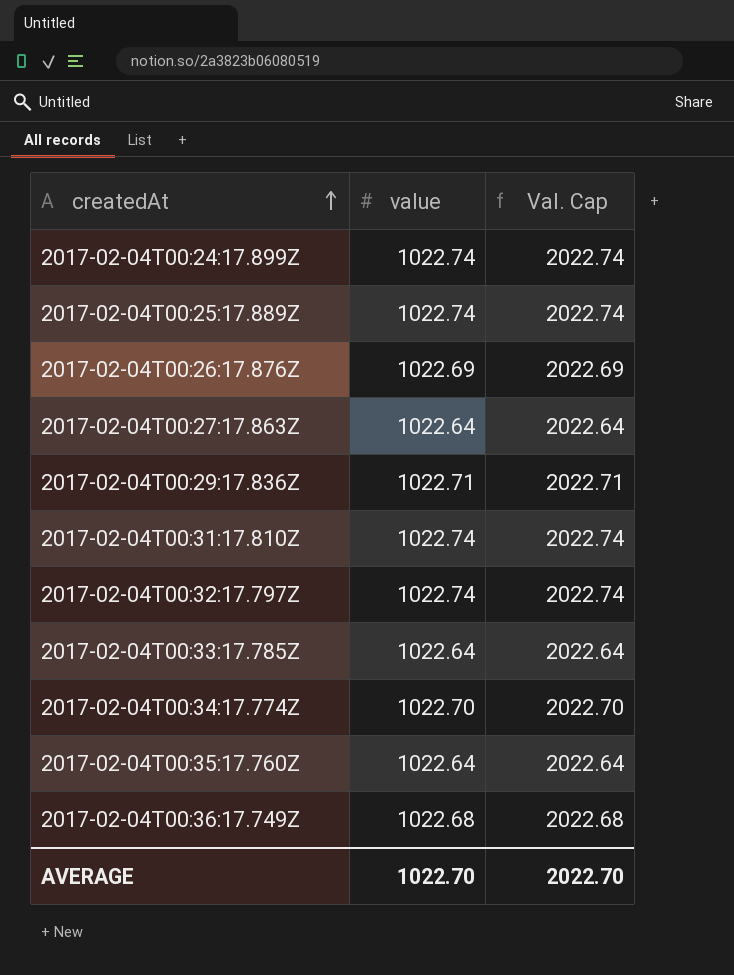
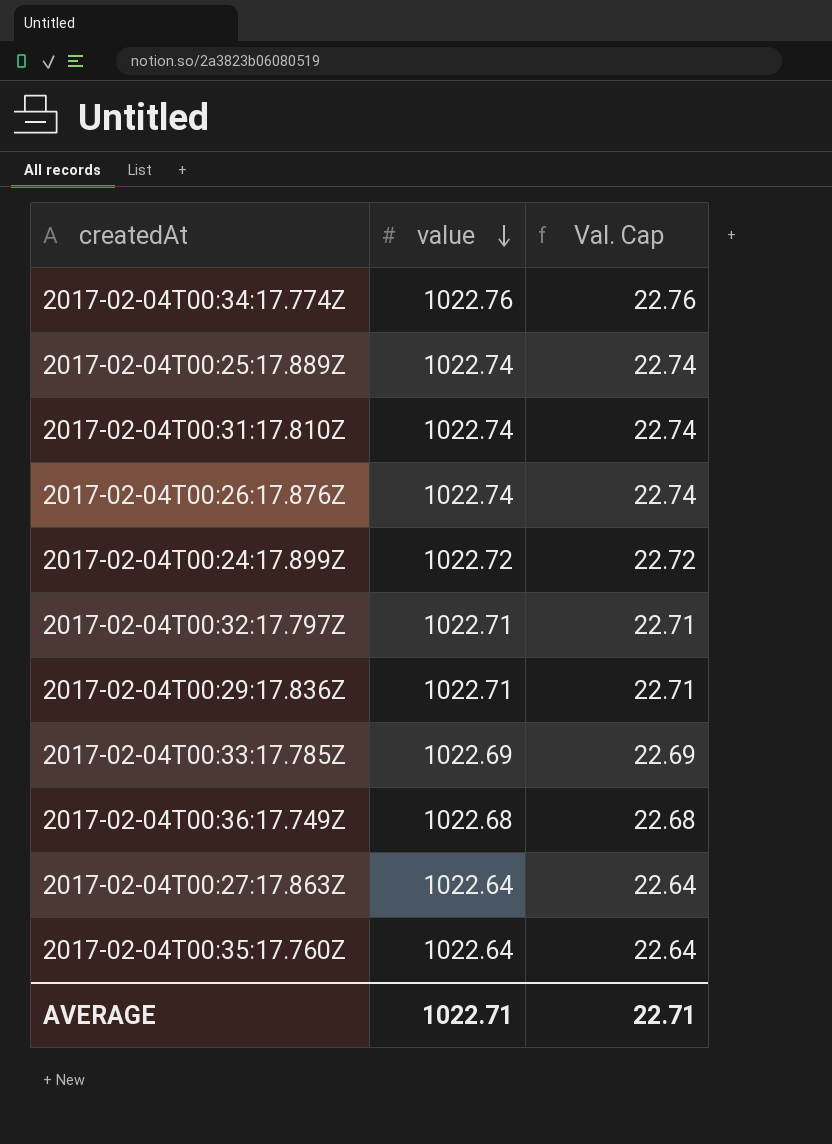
row order: createdAt ascending -> value descending
column Val. Cap | formula: [value] + 1000 -> [value] - 1000
2017-02-04T00:34:17.774Z | value: 1022.70 -> 1022.76
2017-02-04T00:26:17.876Z | value: 1022.69 -> 1022.74
2017-02-04T00:24:17.899Z | value: 1022.74 -> 1022.72
2017-02-04T00:32:17.797Z | value: 1022.74 -> 1022.71
2017-02-04T00:33:17.785Z | value: 1022.64 -> 1022.69
AVERAGE | value: 1022.70 -> 1022.71
AVERAGE | Val. Cap: 2022.70 -> 22.71

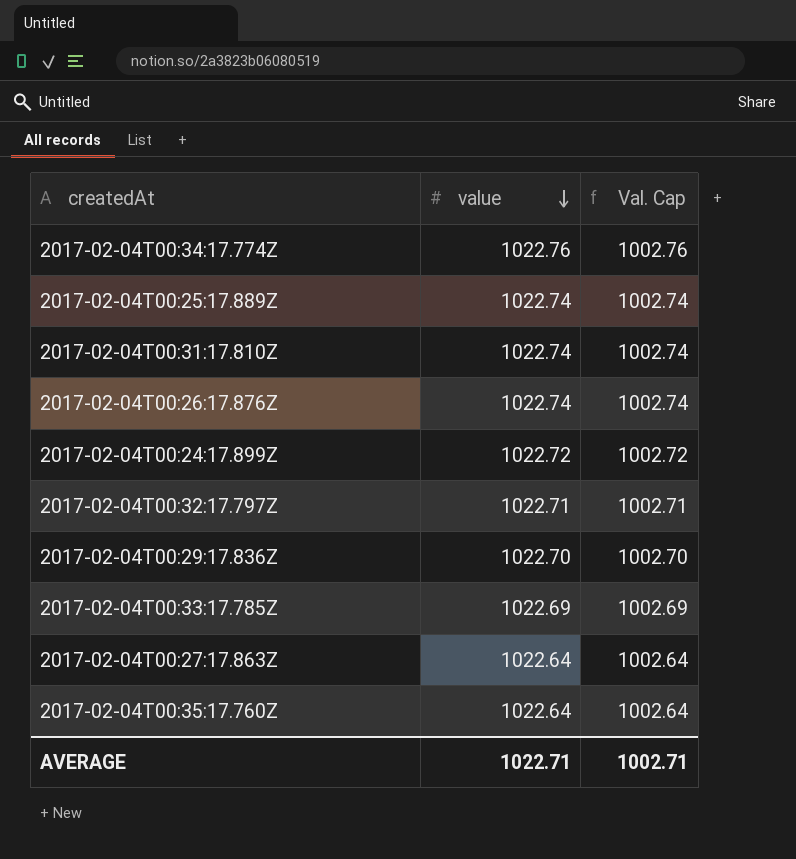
column Val. Cap | formula: [value] - 1000 -> [value] - 20
row 2017-02-04T00:36:17.749Z: 1022.68 | 22.68 -> none
2017-02-04T00:29:17.836Z | value: 1022.71 -> 1022.70
AVERAGE | Val. Cap: 22.71 -> 1002.71

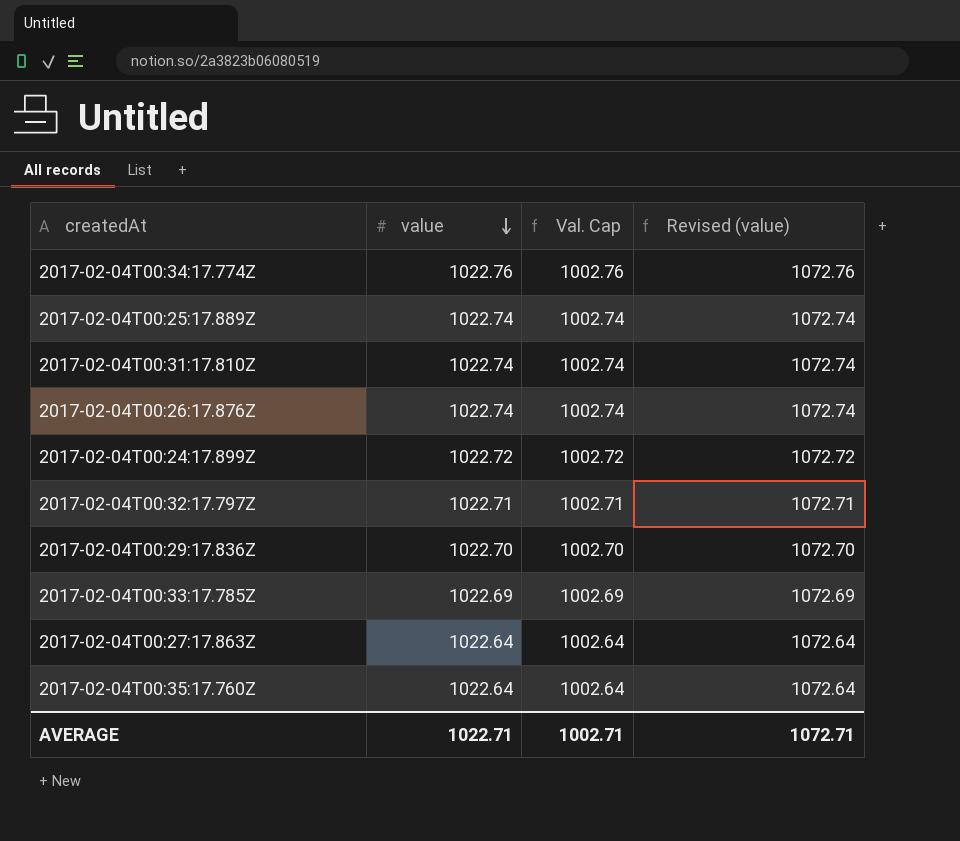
column Revised (value) | formula: none -> [value] + 50

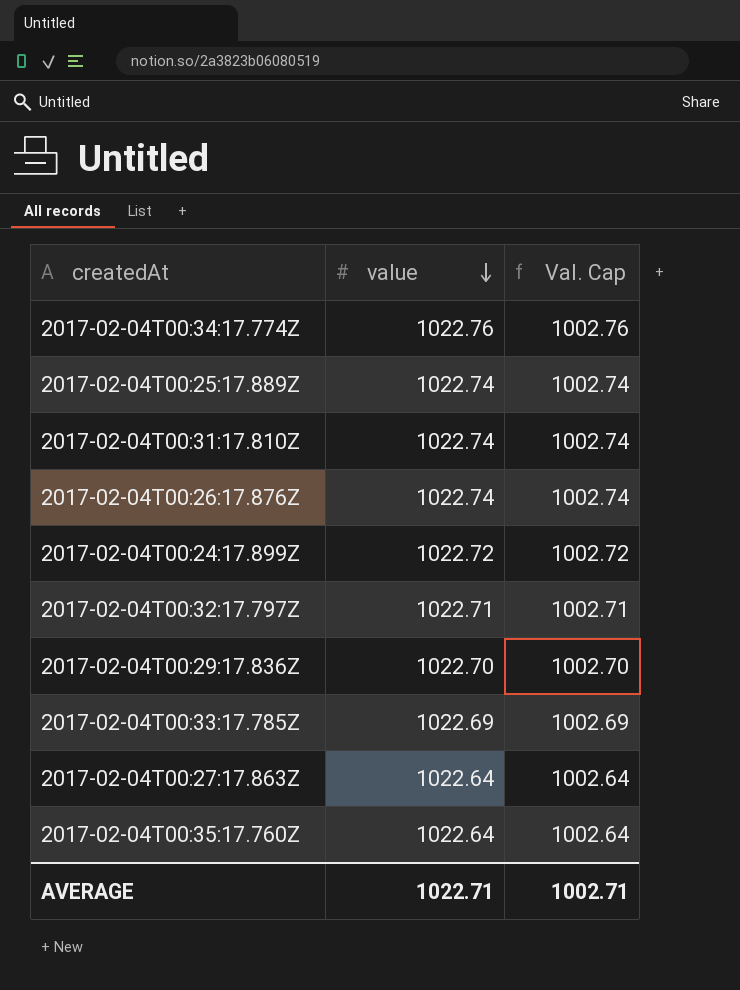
column Revised (value) | formula: [value] + 50 -> none

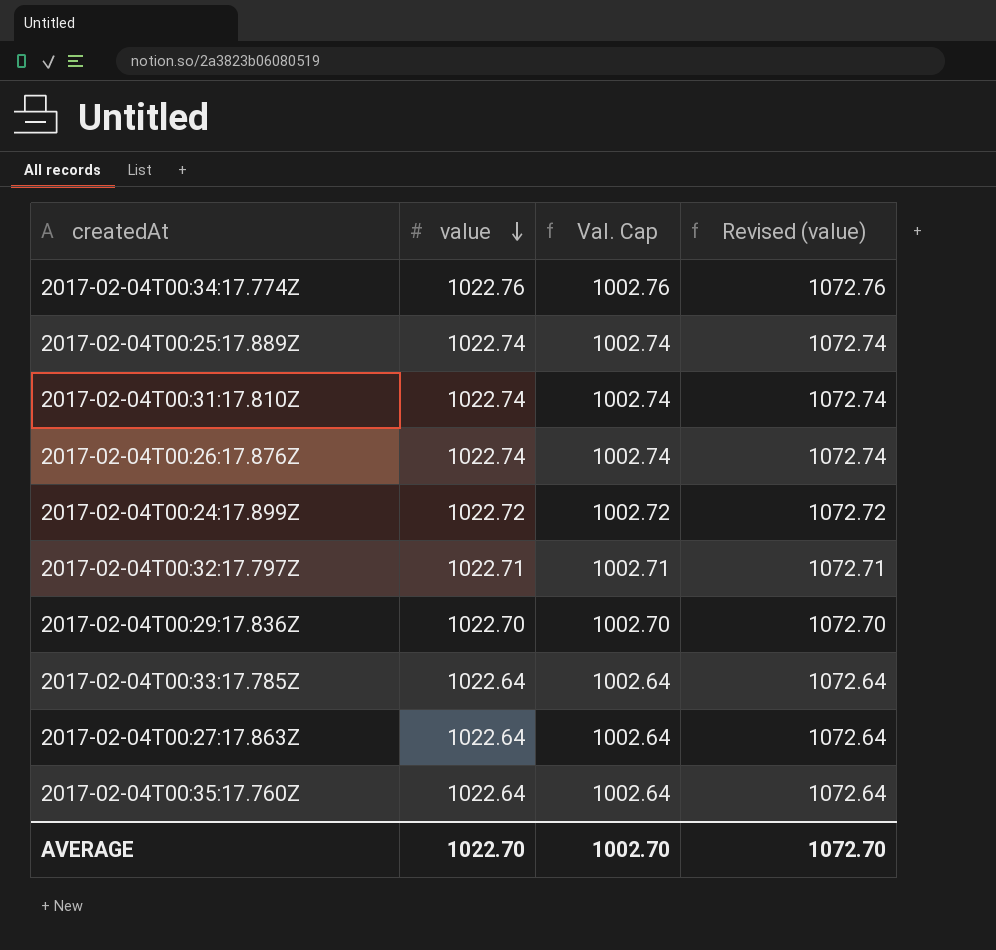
column Revised (value) | formula: none -> [value] + 50
2017-02-04T00:33:17.785Z | value: 1022.69 -> 1022.64
2017-02-04T00:33:17.785Z | Val. Cap: 1002.69 -> 1002.64
AVERAGE | value: 1022.71 -> 1022.70
AVERAGE | Val. Cap: 1002.71 -> 1002.70

